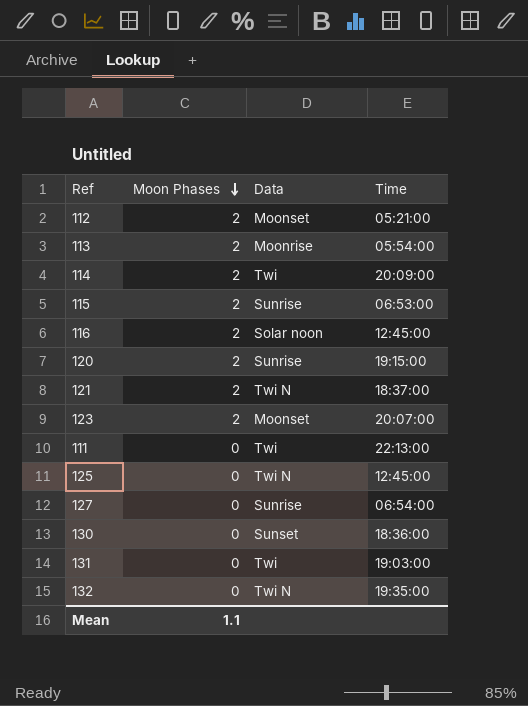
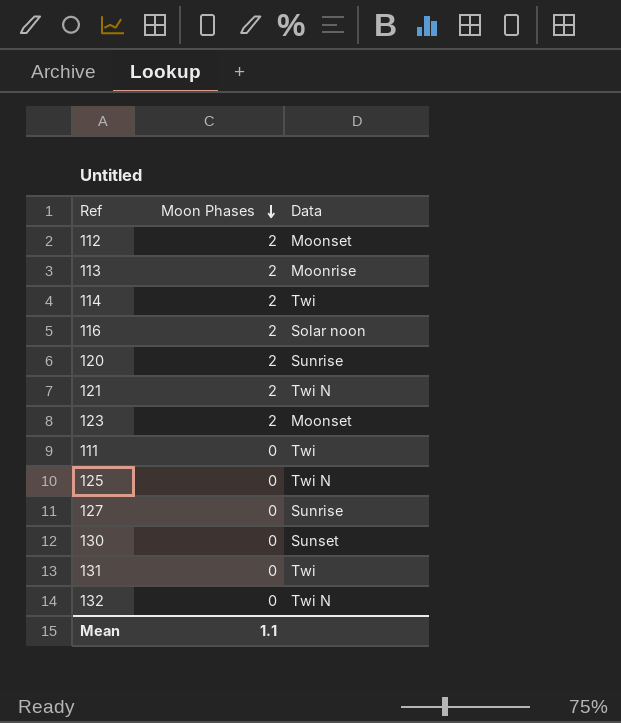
column Time | position: 4 -> none
row 115: 2 | Sunrise | 06:53:00 -> none

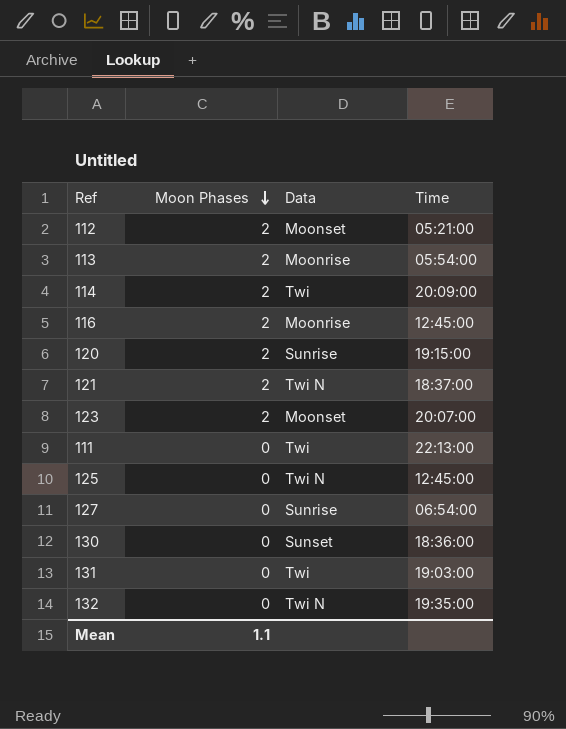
column Time | position: none -> 4
116 | Data: Solar noon -> Moonrise

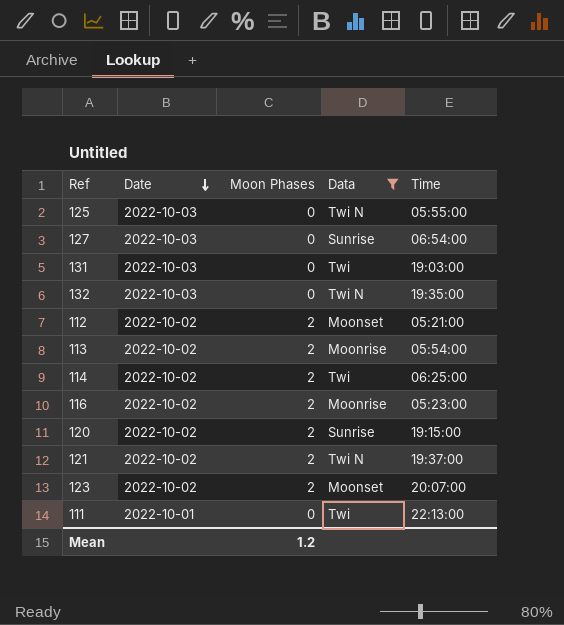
filter: none -> Data != Sunset
row order: Moon Phases descending -> Date descending
column Date | position: none -> 2
125 | Time: 12:45:00 -> 05:55:00
114 | Time: 20:09:00 -> 06:25:00
116 | Time: 12:45:00 -> 05:23:00
121 | Time: 18:37:00 -> 19:37:00
Mean | Moon Phases: 1.1 -> 1.2

